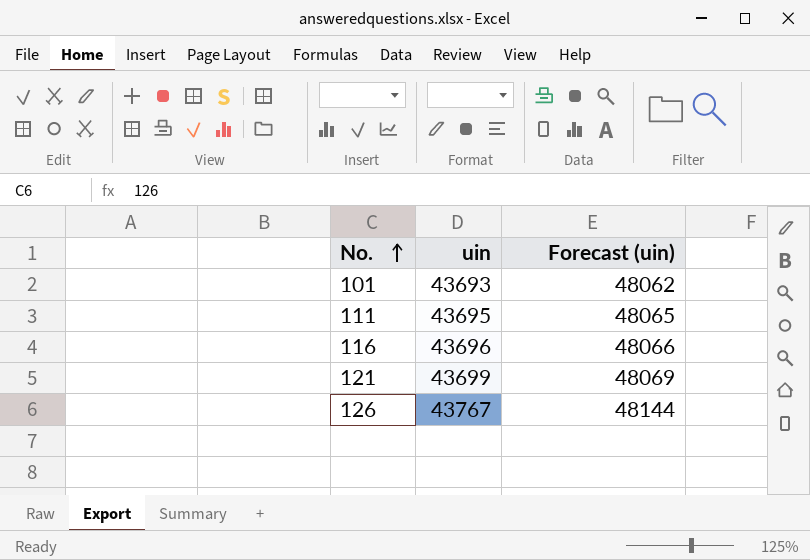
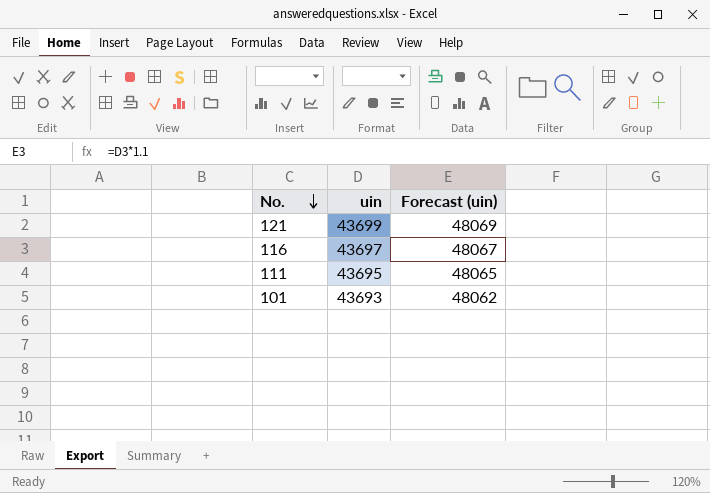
row order: No. ascending -> No. descending
row 126: 43767 | 48144 -> none
116 | uin: 43696 -> 43697
116 | Forecast (uin): 48066 -> 48067

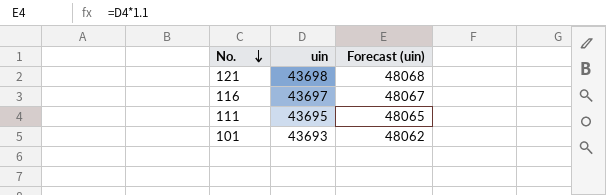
121 | uin: 43699 -> 43698
121 | Forecast (uin): 48069 -> 48068

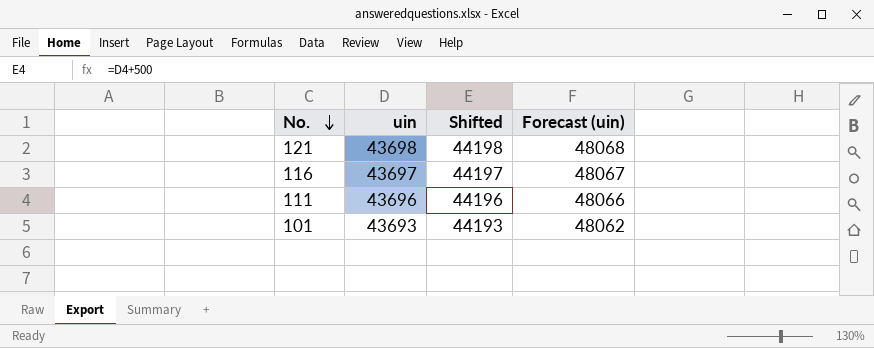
column Shifted | formula: none -> [uin] + 500
111 | uin: 43695 -> 43696
111 | Forecast (uin): 48065 -> 48066

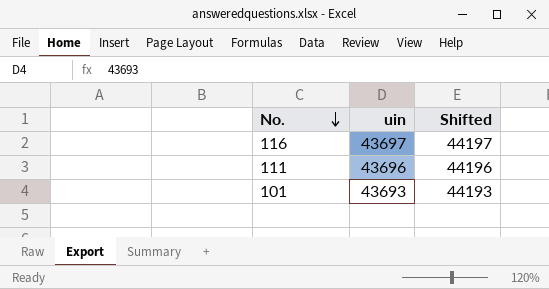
column Forecast (uin) | formula: [uin] * 1.1 -> none
row 121: 43698 | 44198 | 48068 -> none

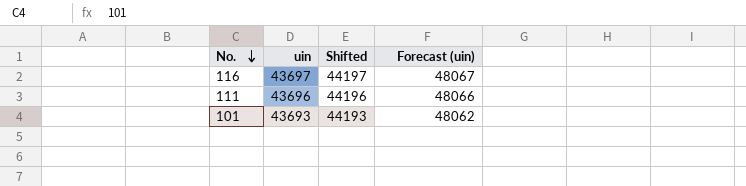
column Forecast (uin) | formula: none -> [uin] * 1.1

